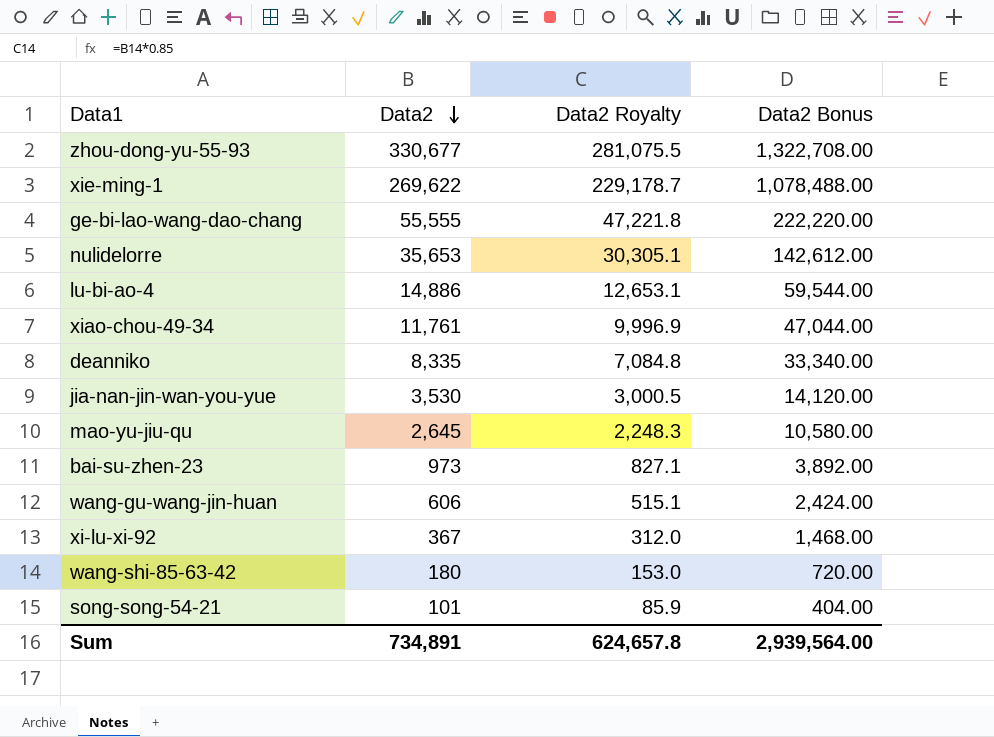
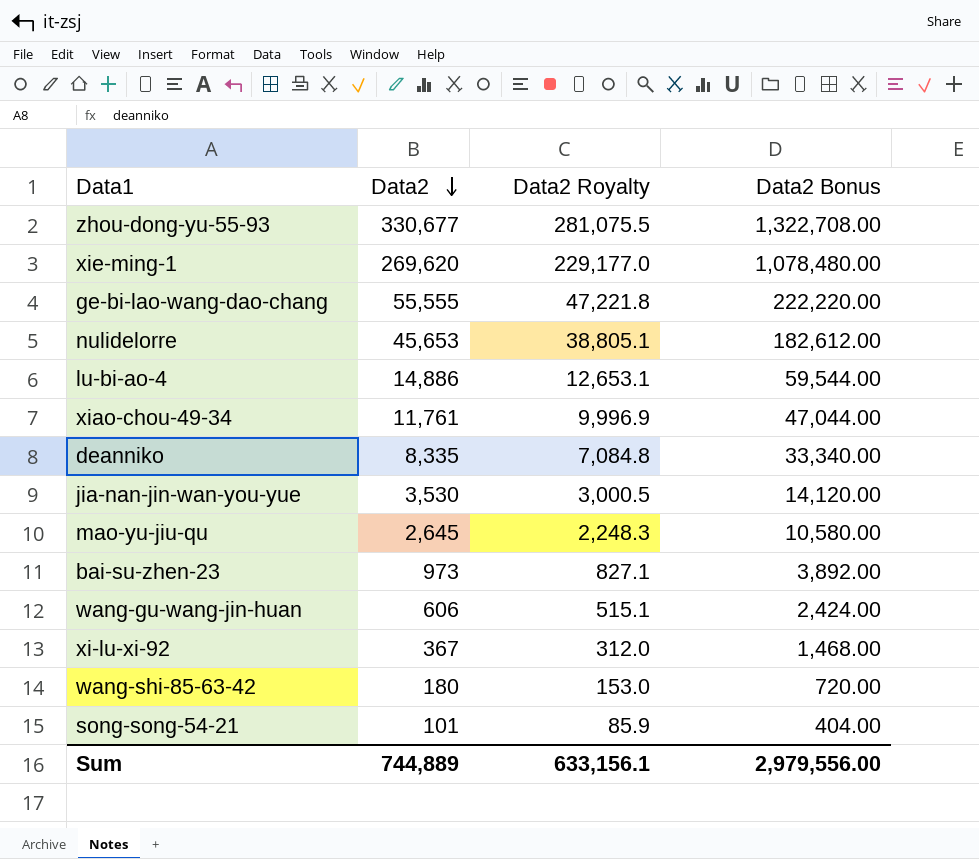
xie-ming-1 | Data2: 269,622 -> 269,620
xie-ming-1 | Data2 Royalty: 229,178.7 -> 229,177.0
xie-ming-1 | Data2 Bonus: 1,078,488.00 -> 1,078,480.00
nulidelorre | Data2: 35,653 -> 45,653
nulidelorre | Data2 Royalty: 30,305.1 -> 38,805.1
nulidelorre | Data2 Bonus: 142,612.00 -> 182,612.00
Sum | Data2: 734,891 -> 744,889
Sum | Data2 Royalty: 624,657.8 -> 633,156.1
Sum | Data2 Bonus: 2,939,564.00 -> 2,979,556.00

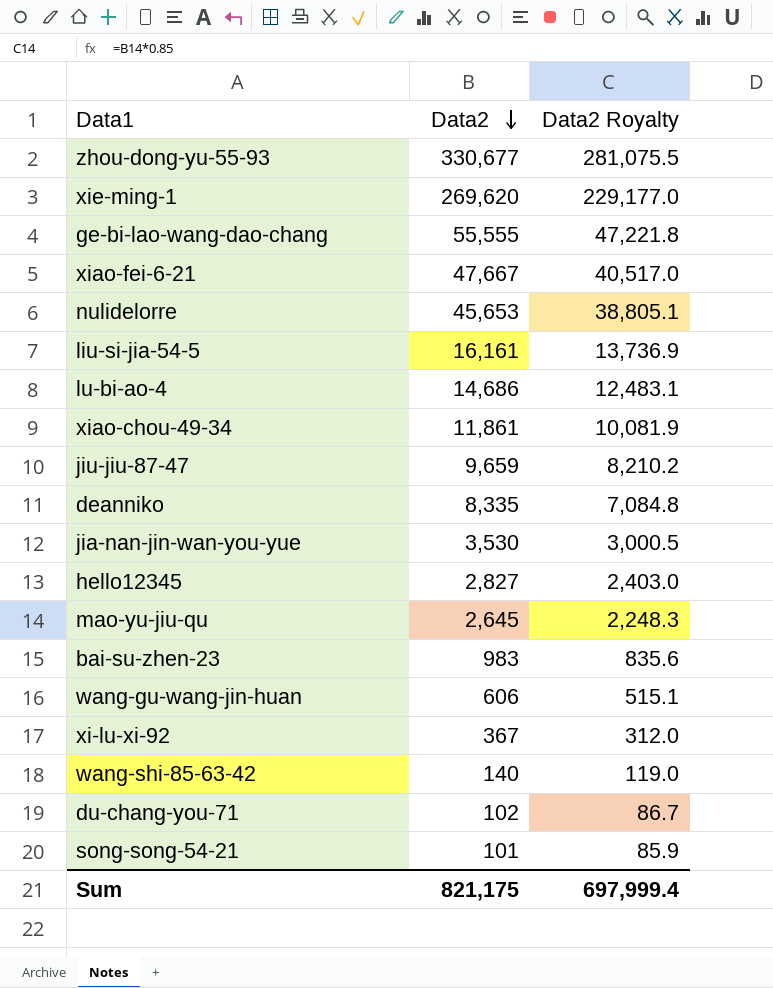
column Data2 Bonus | formula: [Data2] * 4 -> none
row xiao-fei-6-21: none -> 47,667 | 40,517.0
row liu-si-jia-54-5: none -> 16,161 | 13,736.9
lu-bi-ao-4 | Data2: 14,886 -> 14,686
lu-bi-ao-4 | Data2 Royalty: 12,653.1 -> 12,483.1
xiao-chou-49-34 | Data2: 11,761 -> 11,861
xiao-chou-49-34 | Data2 Royalty: 9,996.9 -> 10,081.9
row jiu-jiu-87-47: none -> 9,659 | 8,210.2
row hello12345: none -> 2,827 | 2,403.0
bai-su-zhen-23 | Data2: 973 -> 983
bai-su-zhen-23 | Data2 Royalty: 827.1 -> 835.6
wang-shi-85-63-42 | Data2: 180 -> 140
wang-shi-85-63-42 | Data2 Royalty: 153.0 -> 119.0
row du-chang-you-71: none -> 102 | 86.7
Sum | Data2: 744,889 -> 821,175
Sum | Data2 Royalty: 633,156.1 -> 697,999.4

